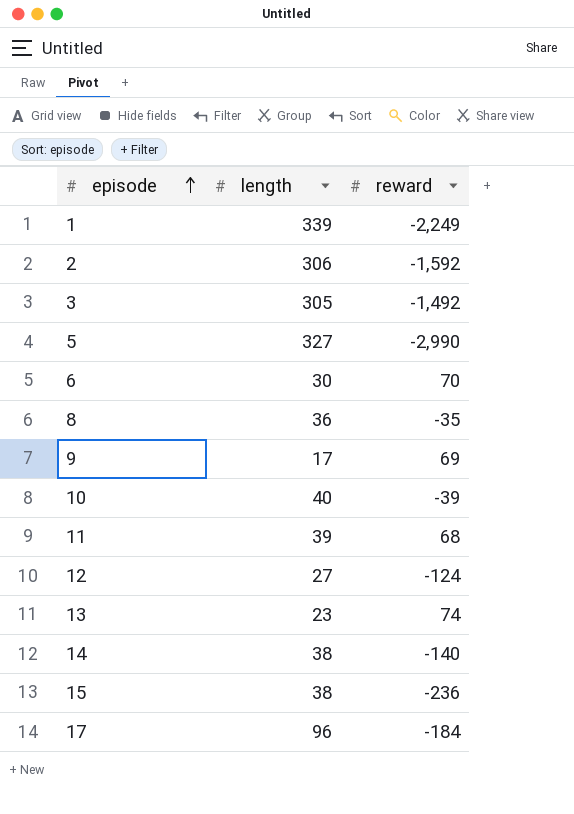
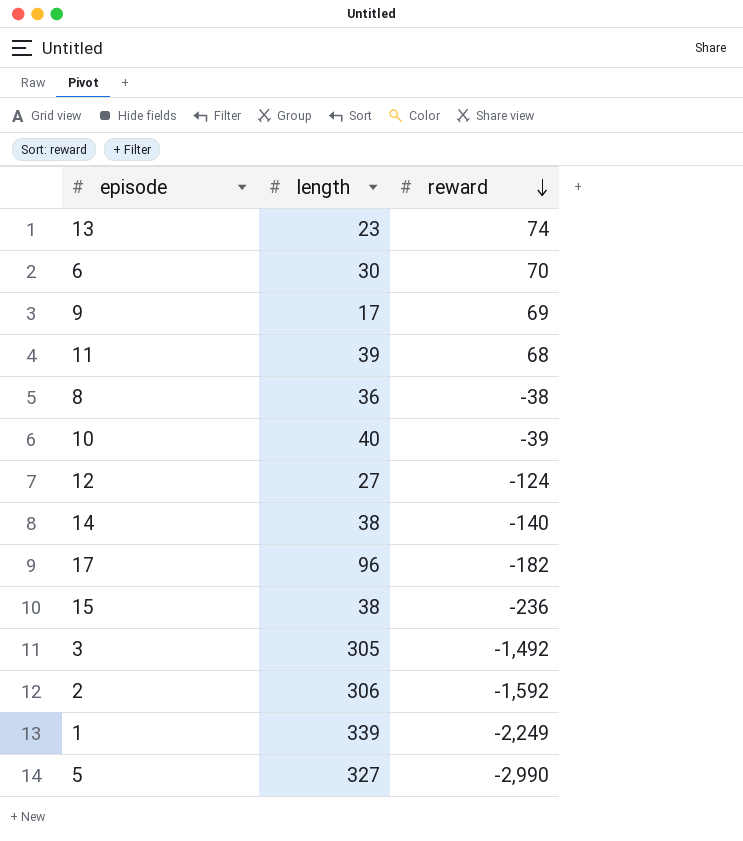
row order: episode ascending -> reward descending
8 | reward: -35 -> -38
17 | reward: -184 -> -182

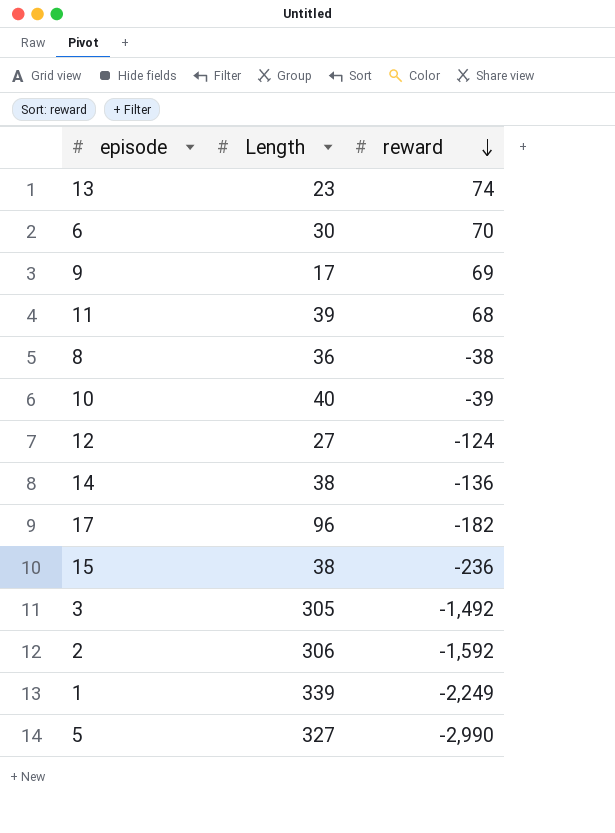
column name: length -> Length
14 | reward: -140 -> -136

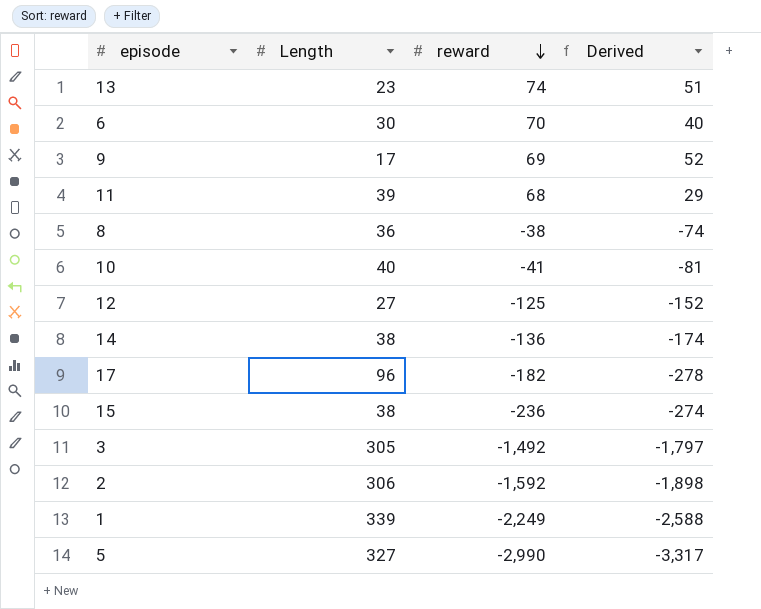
column Derived | formula: none -> [reward] - [Length]
10 | reward: -39 -> -41
12 | reward: -124 -> -125

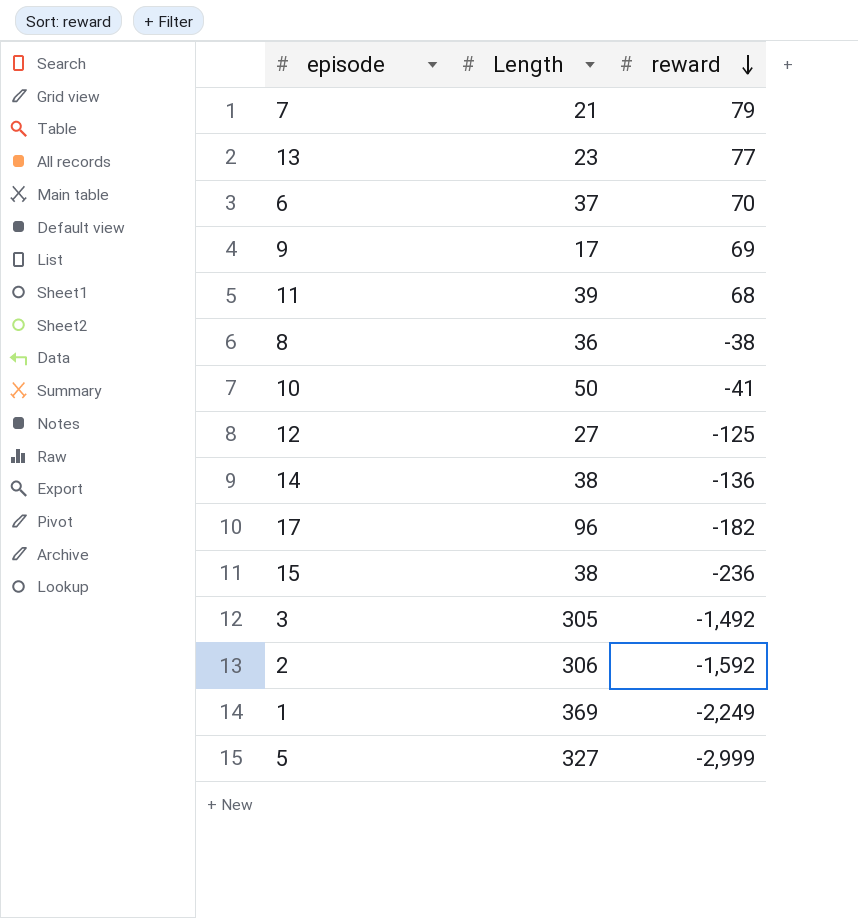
column Derived | formula: [reward] - [Length] -> none
row 7: none -> 21 | 79
13 | reward: 74 -> 77
6 | Length: 30 -> 37
10 | Length: 40 -> 50
1 | Length: 339 -> 369
5 | reward: -2,990 -> -2,999

